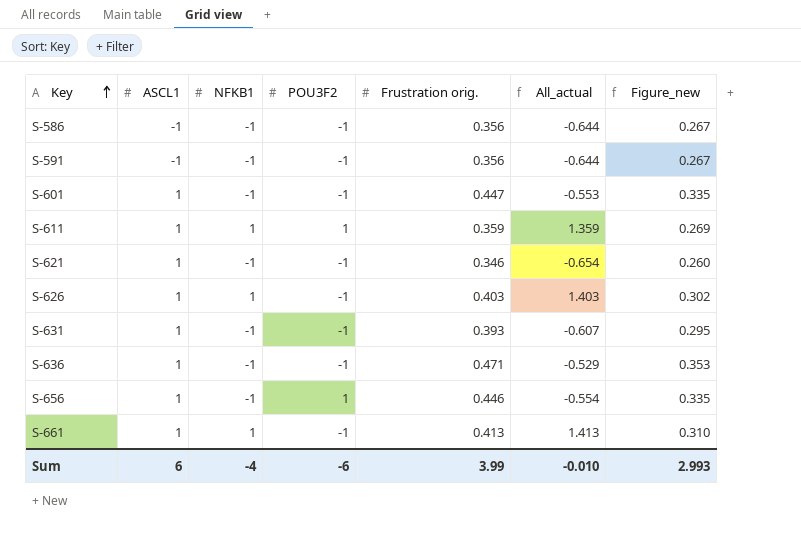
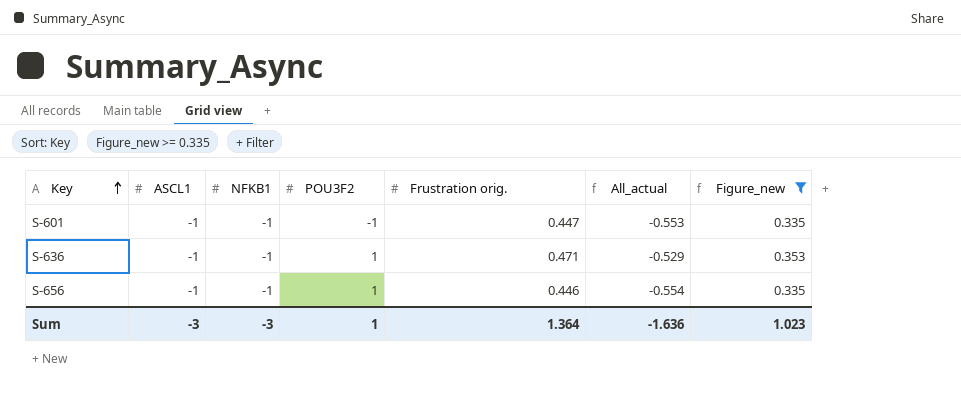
filter: none -> Figure_new >= 0.335
S-601 | ASCL1: 1 -> -1
S-636 | ASCL1: 1 -> -1
S-636 | POU3F2: -1 -> 1
S-656 | ASCL1: 1 -> -1
Sum | ASCL1: 6 -> -3
Sum | NFKB1: -4 -> -3
Sum | POU3F2: -6 -> 1
Sum | Frustration orig.: 3.99 -> 1.364
Sum | All_actual: -0.010 -> -1.636
Sum | Figure_new: 2.993 -> 1.023

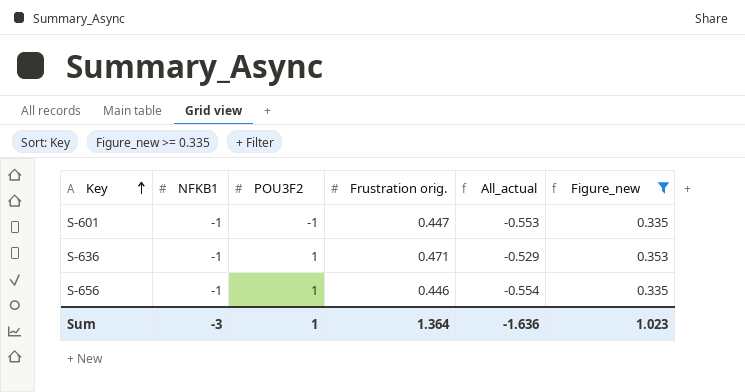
column ASCL1 | position: 2 -> none

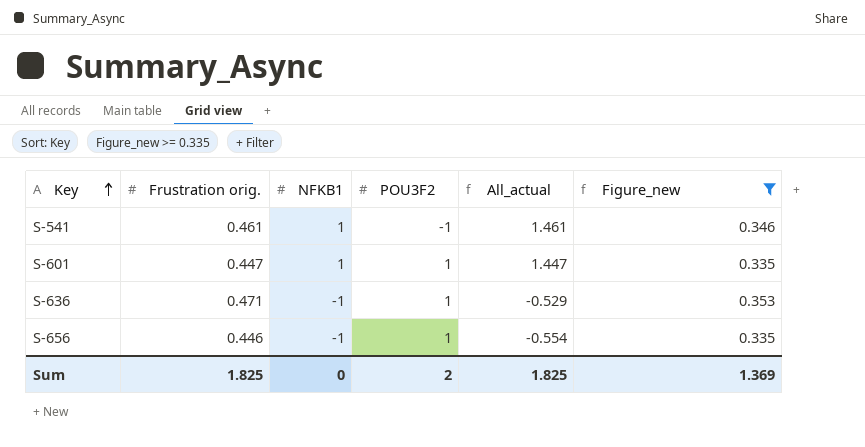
column Frustration orig. | position: 4 -> 2
row S-541: none -> 0.461 | 1 | -1 | 1.461 | 0.346
S-601 | NFKB1: -1 -> 1
S-601 | POU3F2: -1 -> 1
S-601 | All_actual: -0.553 -> 1.447
Sum | Frustration orig.: 1.364 -> 1.825
Sum | NFKB1: -3 -> 0
Sum | POU3F2: 1 -> 2
Sum | All_actual: -1.636 -> 1.825
Sum | Figure_new: 1.023 -> 1.369

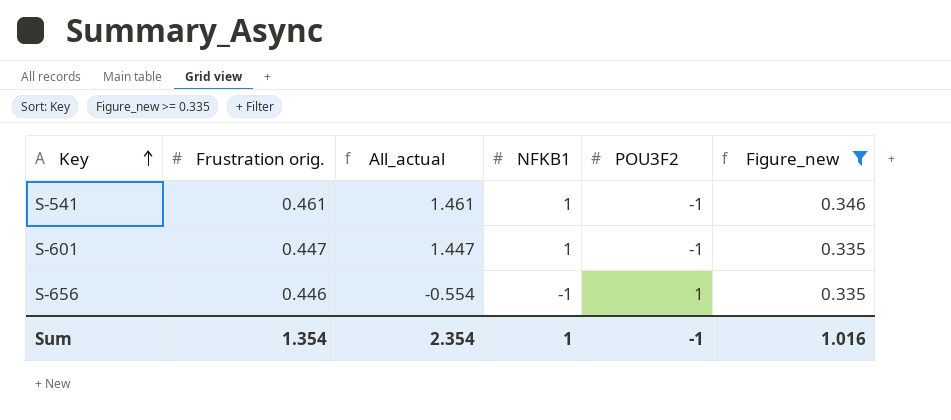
column All_actual | position: 5 -> 3
row S-636: 0.471 | -1 | 1 | -0.529 | 0.353 -> none
S-601 | POU3F2: 1 -> -1
Sum | Frustration orig.: 1.825 -> 1.354
Sum | All_actual: 1.825 -> 2.354
Sum | NFKB1: 0 -> 1
Sum | POU3F2: 2 -> -1
Sum | Figure_new: 1.369 -> 1.016

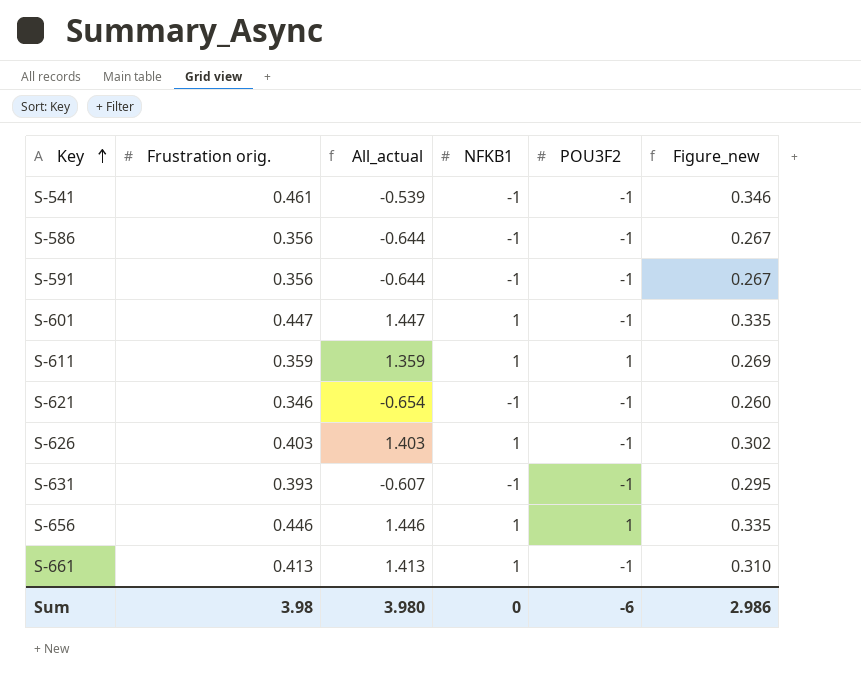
filter: Figure_new >= 0.335 -> none
S-541 | All_actual: 1.461 -> -0.539
S-541 | NFKB1: 1 -> -1
S-656 | All_actual: -0.554 -> 1.446
S-656 | NFKB1: -1 -> 1
Sum | Frustration orig.: 1.354 -> 3.98
Sum | All_actual: 2.354 -> 3.980
Sum | NFKB1: 1 -> 0
Sum | POU3F2: -1 -> -6
Sum | Figure_new: 1.016 -> 2.986

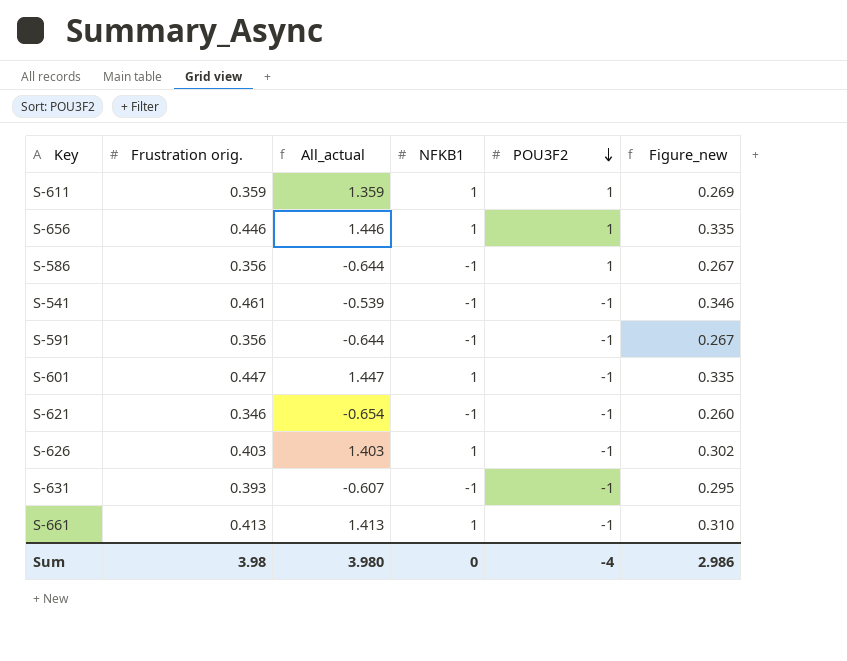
row order: Key ascending -> POU3F2 descending
S-586 | POU3F2: -1 -> 1
Sum | POU3F2: -6 -> -4

